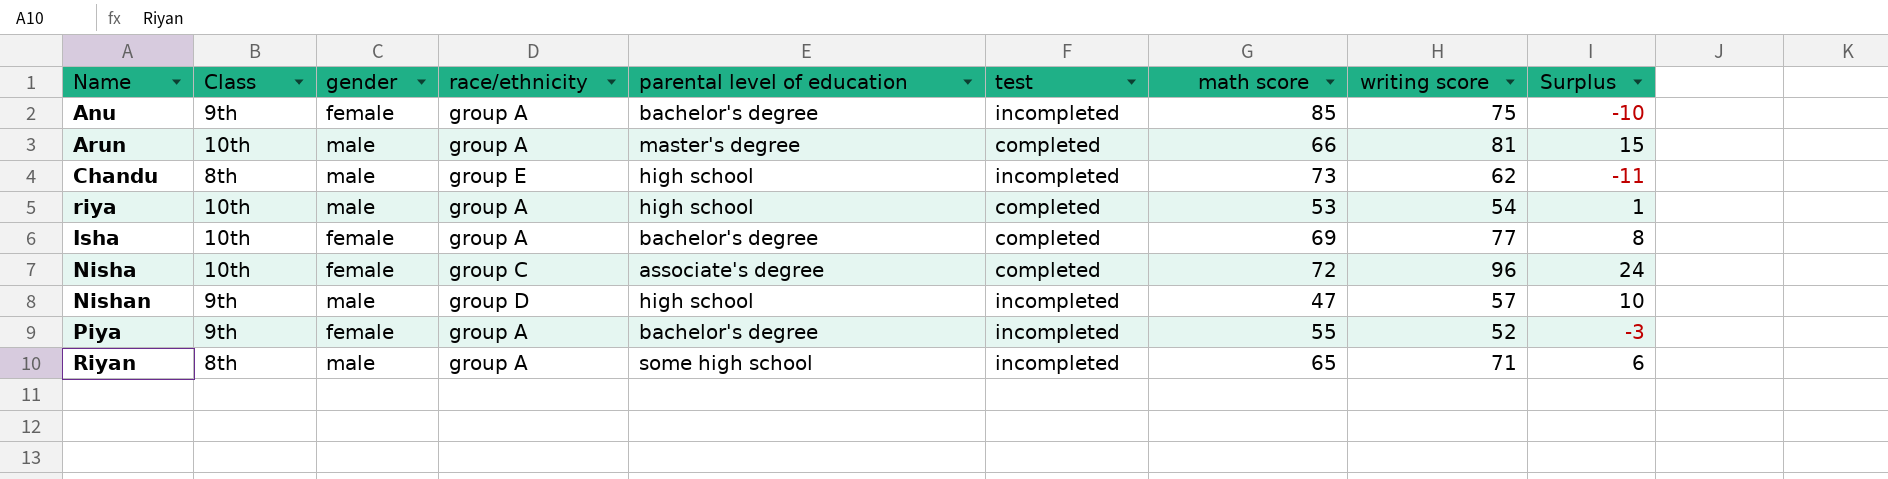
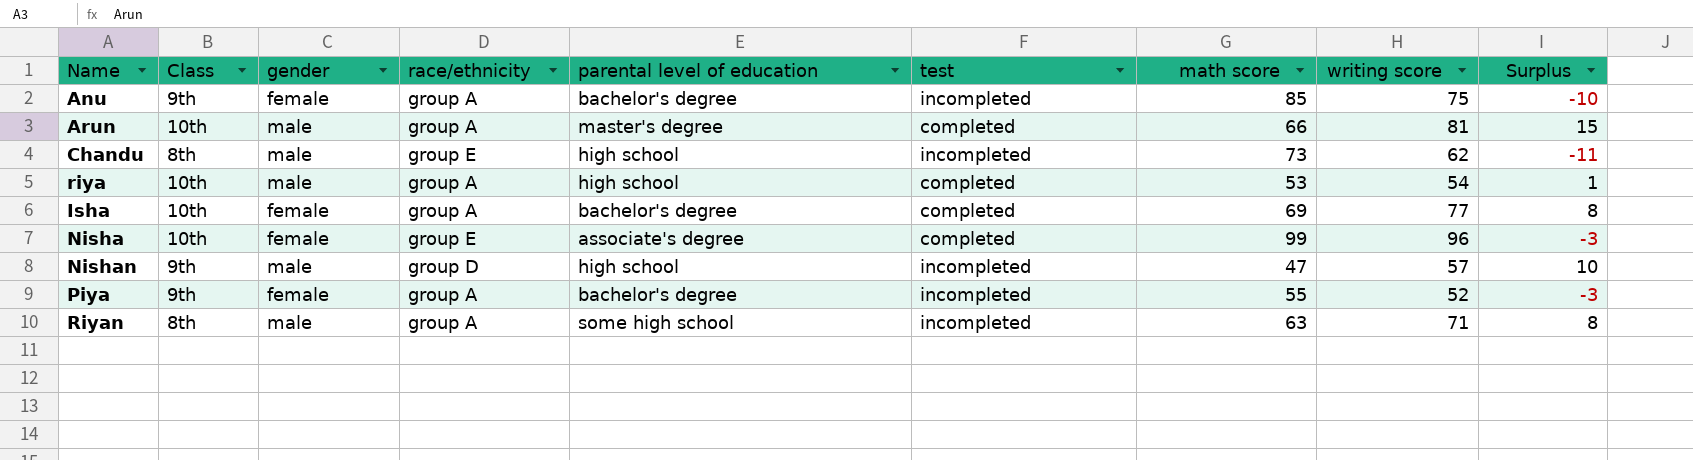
Nisha | race/ethnicity: group C -> group E
Nisha | math score: 72 -> 99
Nisha | Surplus: 24 -> -3
Riyan | math score: 65 -> 63
Riyan | Surplus: 6 -> 8

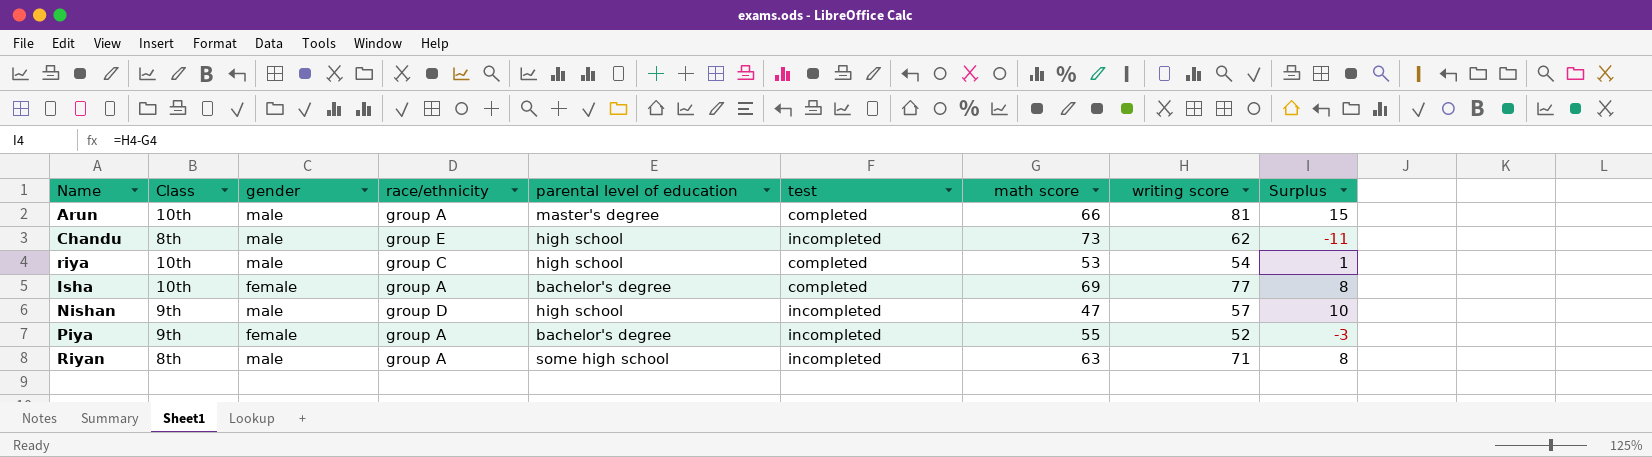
row Anu: 9th | female | group A | bachelor's degree | incompleted | 85 | 75 | -10 -> none
row Nisha: 10th | female | group E | associate's degree | completed | 99 | 96 | -3 -> none
riya | race/ethnicity: group A -> group C

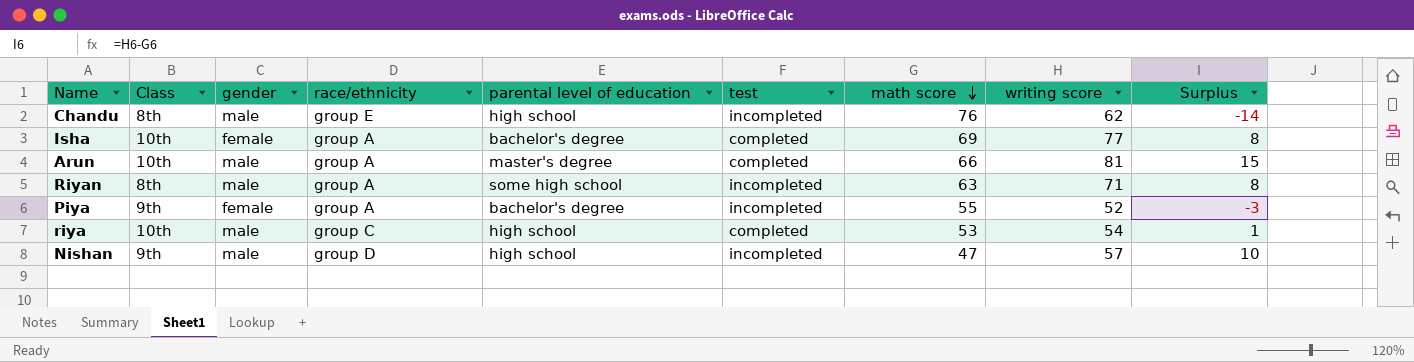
row order: none -> math score descending
Chandu | math score: 73 -> 76
Chandu | Surplus: -11 -> -14

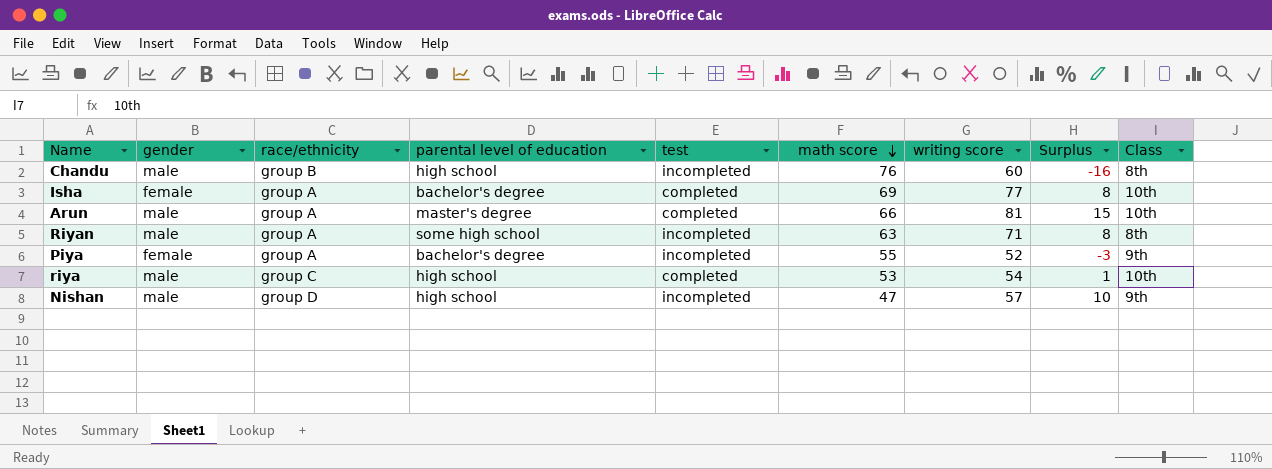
column Class | position: 2 -> 9
Chandu | race/ethnicity: group E -> group B
Chandu | writing score: 62 -> 60
Chandu | Surplus: -14 -> -16

